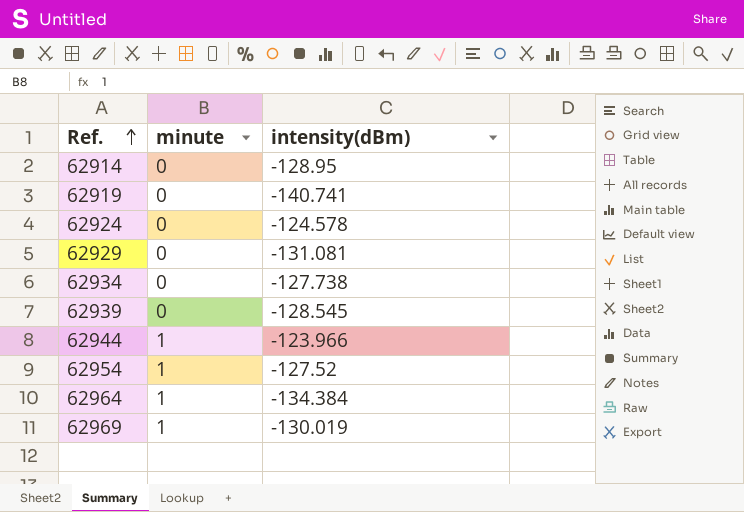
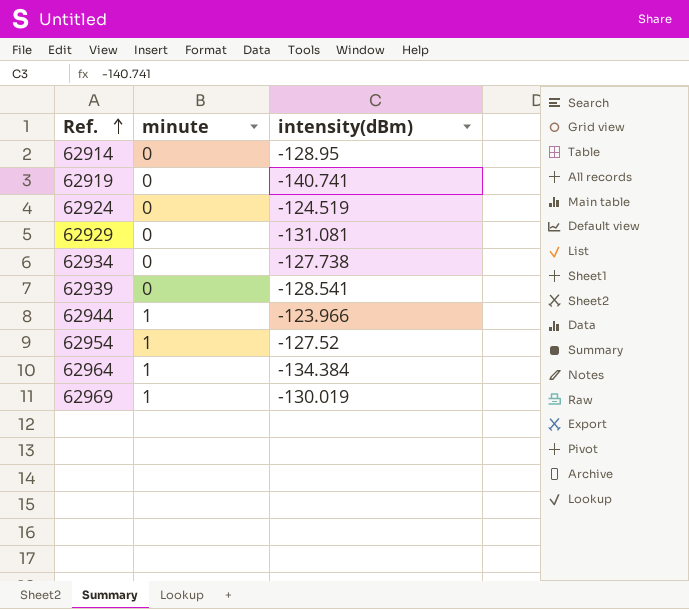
62924 | intensity(dBm): -124.578 -> -124.519
62939 | intensity(dBm): -128.545 -> -128.541

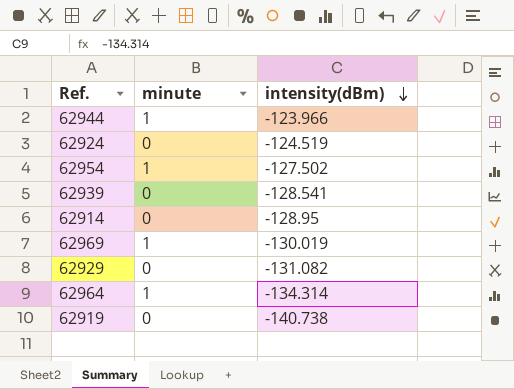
row order: Ref. ascending -> intensity(dBm) descending
row 62934: 0 | -127.738 -> none
62954 | intensity(dBm): -127.52 -> -127.502
62929 | intensity(dBm): -131.081 -> -131.082
62964 | intensity(dBm): -134.384 -> -134.314
62919 | intensity(dBm): -140.741 -> -140.738

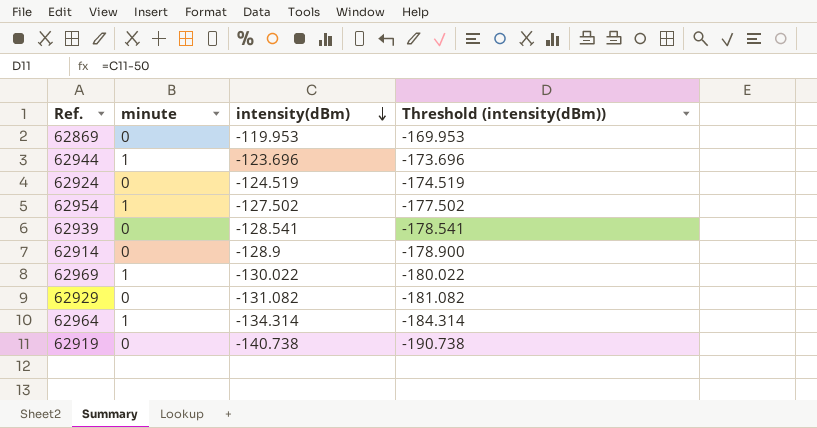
column Threshold (intensity(dBm)) | formula: none -> [intensity(dBm)] - 50
row 62869: none -> 0 | -119.953 | -169.953
62944 | intensity(dBm): -123.966 -> -123.696
62914 | intensity(dBm): -128.95 -> -128.9
62969 | intensity(dBm): -130.019 -> -130.022

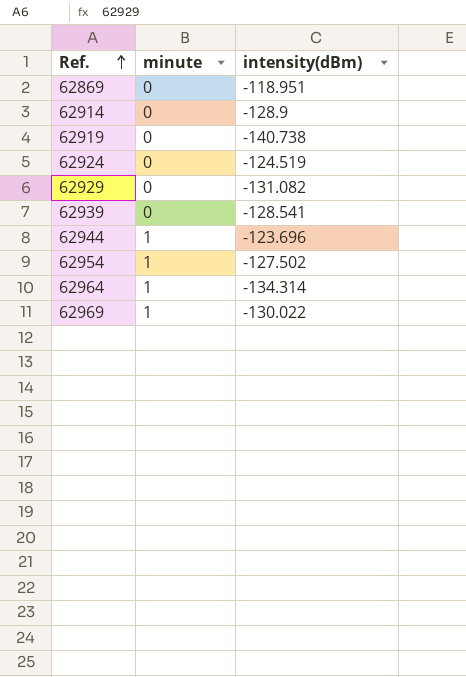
row order: intensity(dBm) descending -> Ref. ascending
column Threshold (intensity(dBm)) | formula: [intensity(dBm)] - 50 -> none
62869 | intensity(dBm): -119.953 -> -118.951

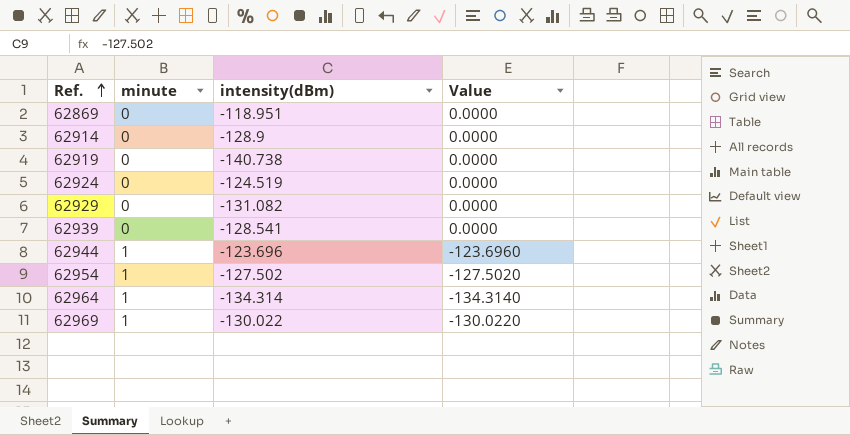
column Value | formula: none -> [minute] * [intensity(dBm)]

